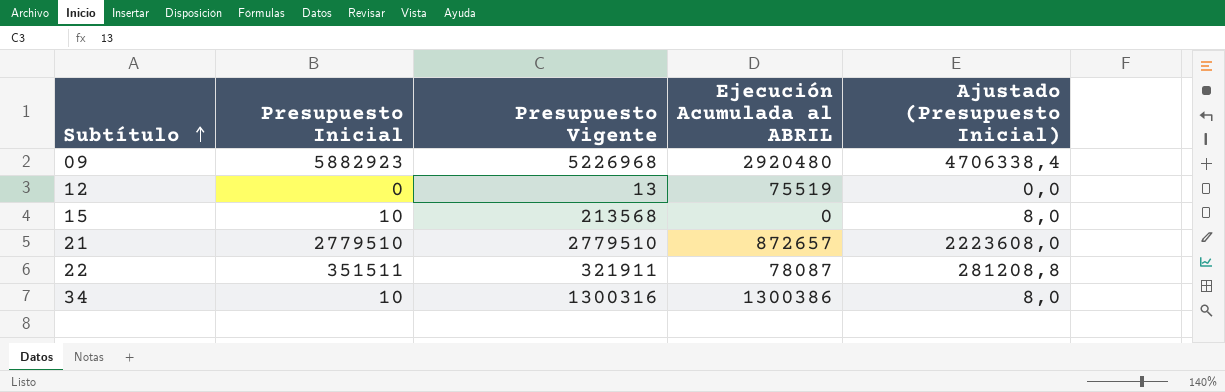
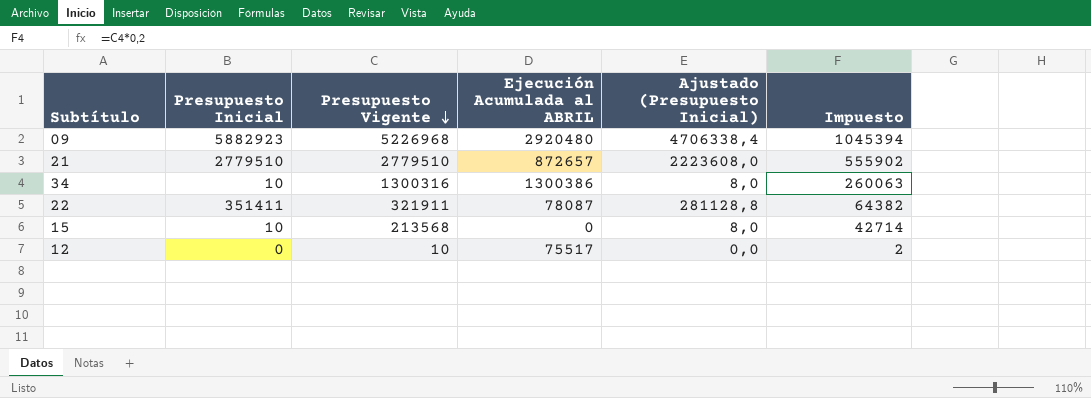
row order: Subtítulo ascending -> Presupuesto Vigente descending
column Impuesto | formula: none -> [Presupuesto Vigente] * 0,2
22 | Presupuesto Inicial: 351511 -> 351411
22 | Ajustado (Presupuesto Inicial): 281208,8 -> 281128,8
12 | Presupuesto Vigente: 13 -> 10
12 | Ejecución Acumulada al ABRIL: 75519 -> 75517

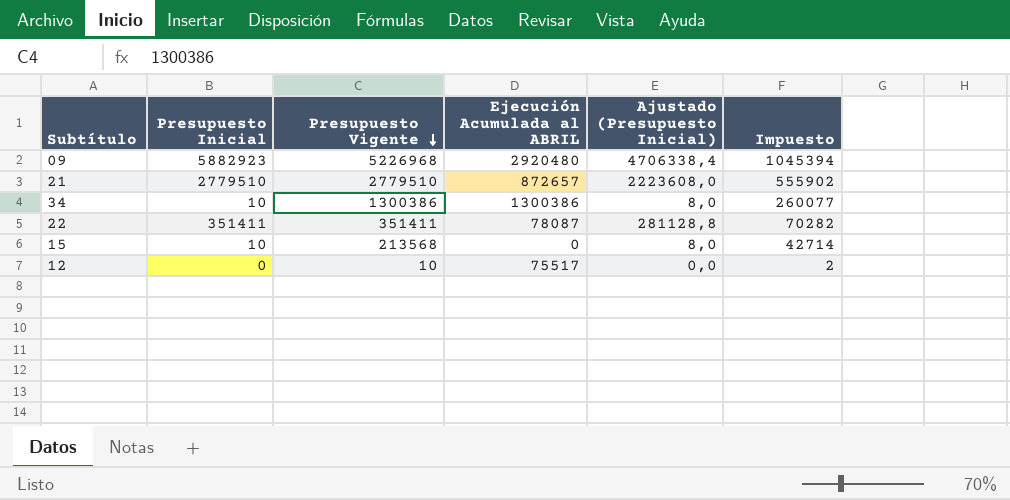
34 | Presupuesto Vigente: 1300316 -> 1300386
34 | Impuesto: 260063 -> 260077
22 | Presupuesto Vigente: 321911 -> 351411
22 | Impuesto: 64382 -> 70282

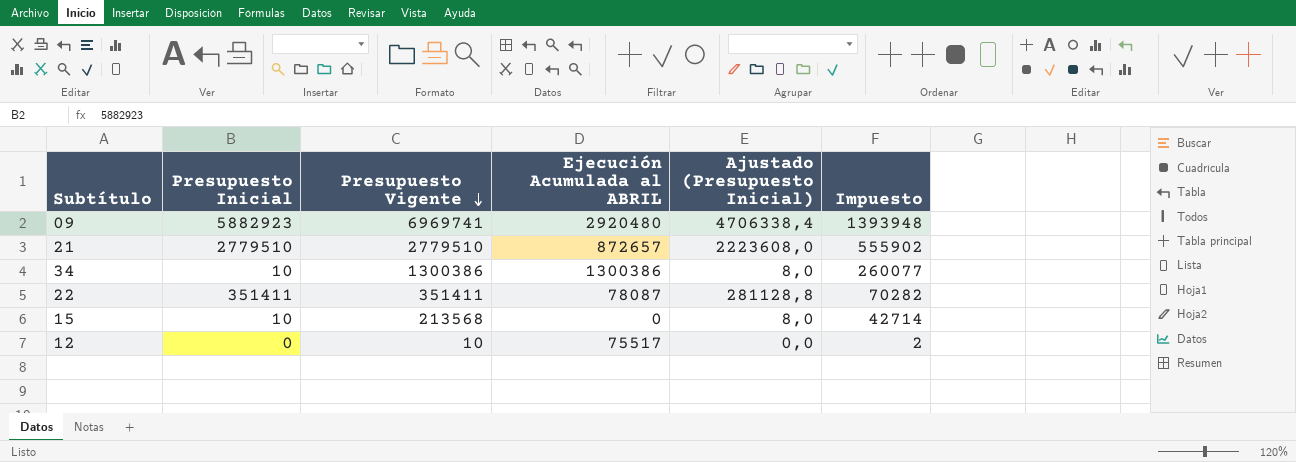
09 | Presupuesto Vigente: 5226968 -> 6969741
09 | Impuesto: 1045394 -> 1393948

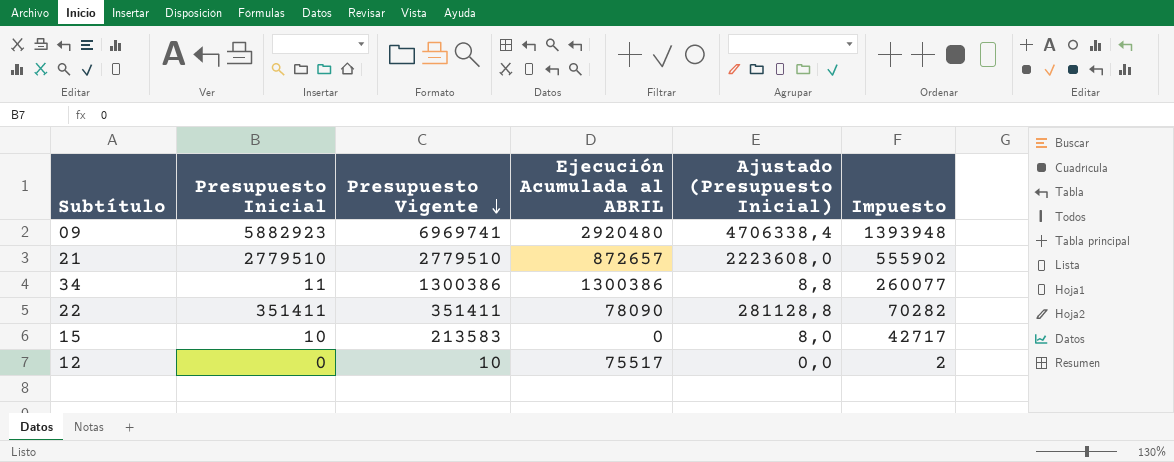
34 | Presupuesto Inicial: 10 -> 11
34 | Ajustado (Presupuesto Inicial): 8,0 -> 8,8
22 | Ejecución Acumulada al ABRIL: 78087 -> 78090
15 | Presupuesto Vigente: 213568 -> 213583
15 | Impuesto: 42714 -> 42717

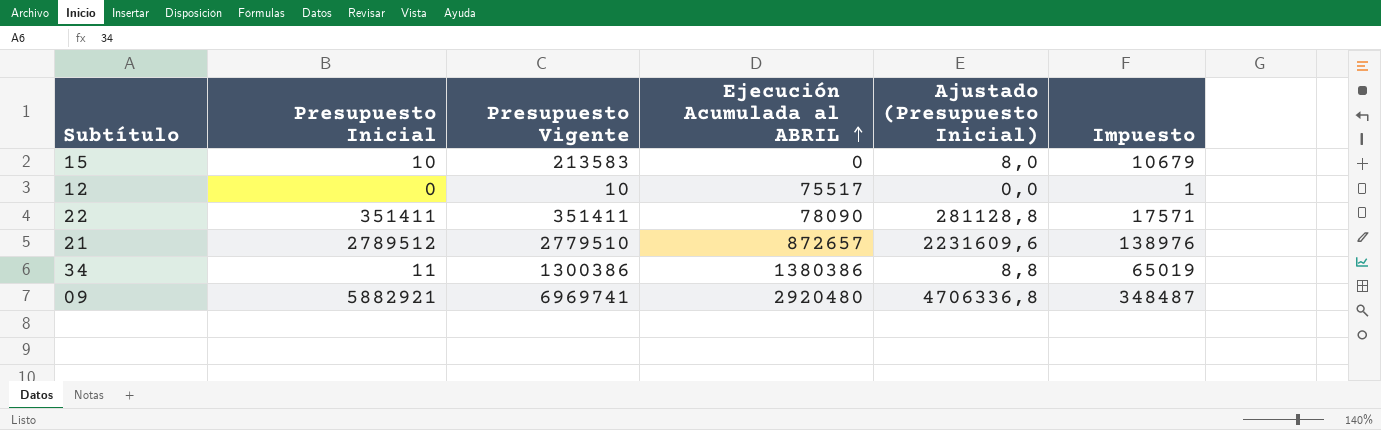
row order: Presupuesto Vigente descending -> Ejecución Acumulada al ABRIL ascending
column Impuesto | formula: [Presupuesto Vigente] * 0,2 -> [Presupuesto Vigente] * 0,05
21 | Presupuesto Inicial: 2779510 -> 2789512
21 | Ajustado (Presupuesto Inicial): 2223608,0 -> 2231609,6
34 | Ejecución Acumulada al ABRIL: 1300386 -> 1380386
09 | Presupuesto Inicial: 5882923 -> 5882921
09 | Ajustado (Presupuesto Inicial): 4706338,4 -> 4706336,8

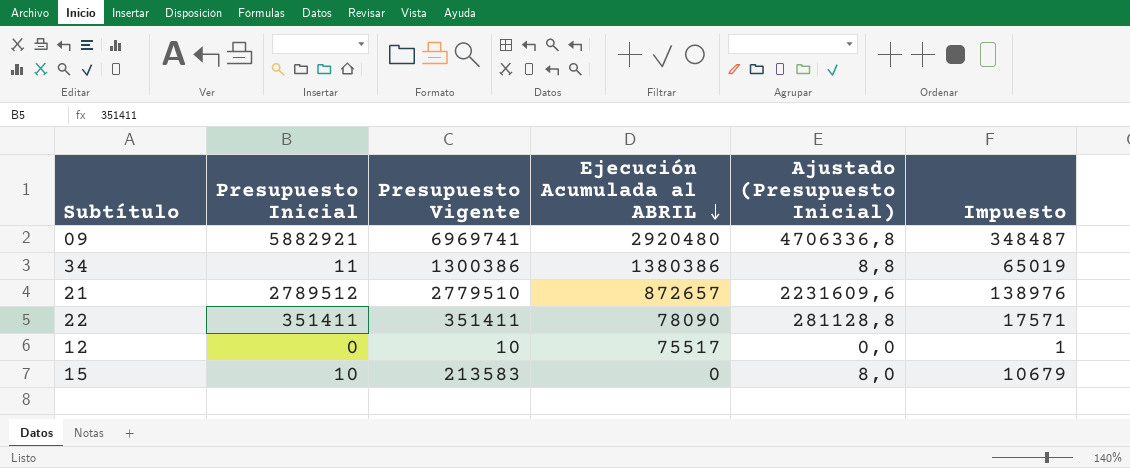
row order: Ejecución Acumulada al ABRIL ascending -> Ejecución Acumulada al ABRIL descending

